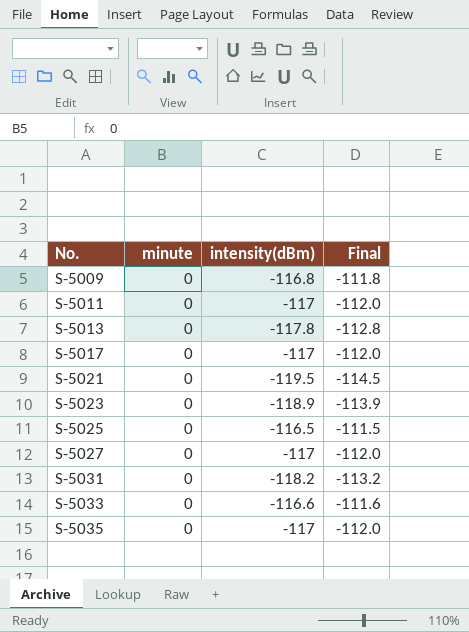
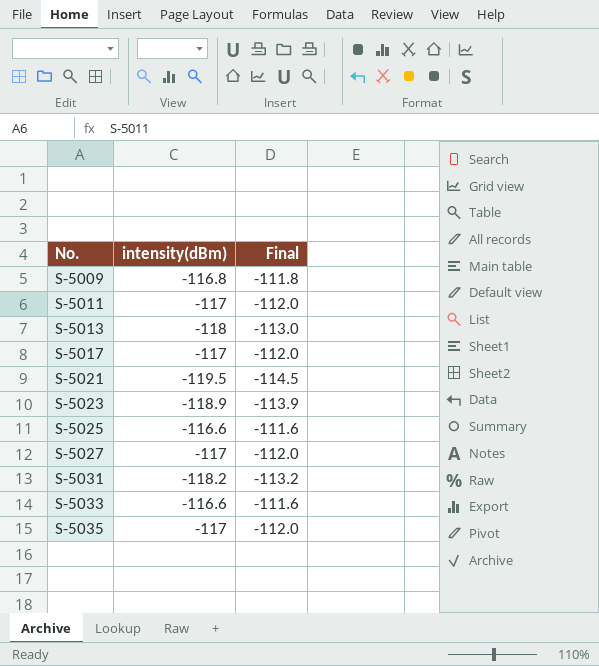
column minute | position: 2 -> none
S-5013 | intensity(dBm): -117.8 -> -118
S-5013 | Final: -112.8 -> -113.0
S-5025 | intensity(dBm): -116.5 -> -116.6
S-5025 | Final: -111.5 -> -111.6

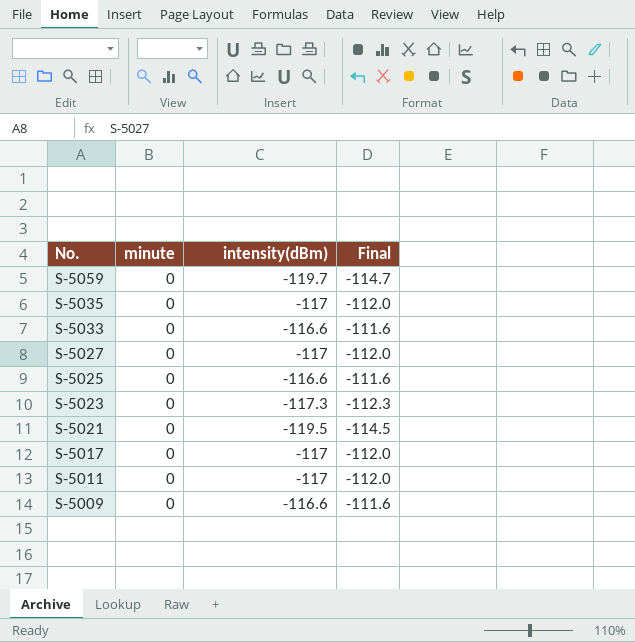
row order: No. ascending -> No. descending
column minute | position: none -> 2
row S-5013: -118 | -113.0 -> none
row S-5031: -118.2 | -113.2 -> none
row S-5059: none -> 0 | -119.7 | -114.7
S-5023 | intensity(dBm): -118.9 -> -117.3
S-5023 | Final: -113.9 -> -112.3
S-5009 | intensity(dBm): -116.8 -> -116.6
S-5009 | Final: -111.8 -> -111.6

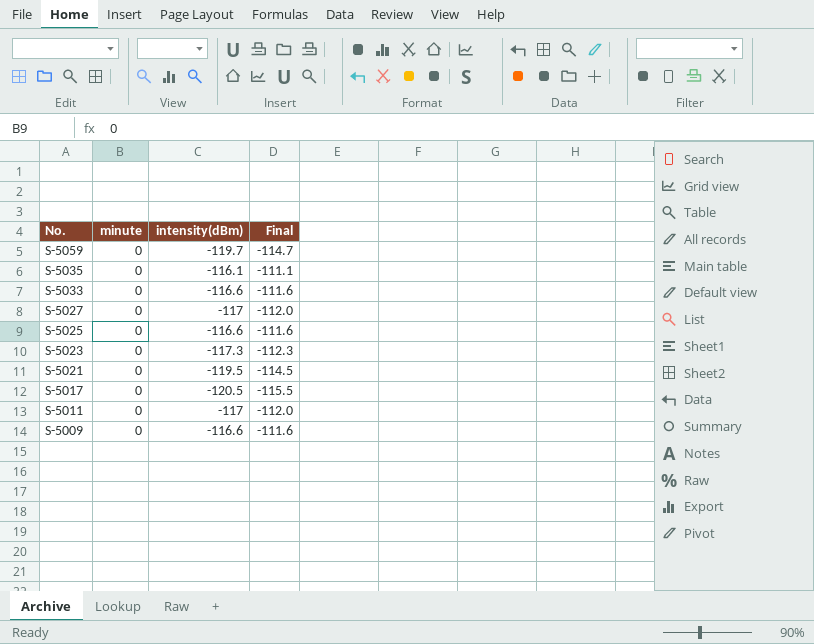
S-5035 | intensity(dBm): -117 -> -116.1
S-5035 | Final: -112.0 -> -111.1
S-5017 | intensity(dBm): -117 -> -120.5
S-5017 | Final: -112.0 -> -115.5

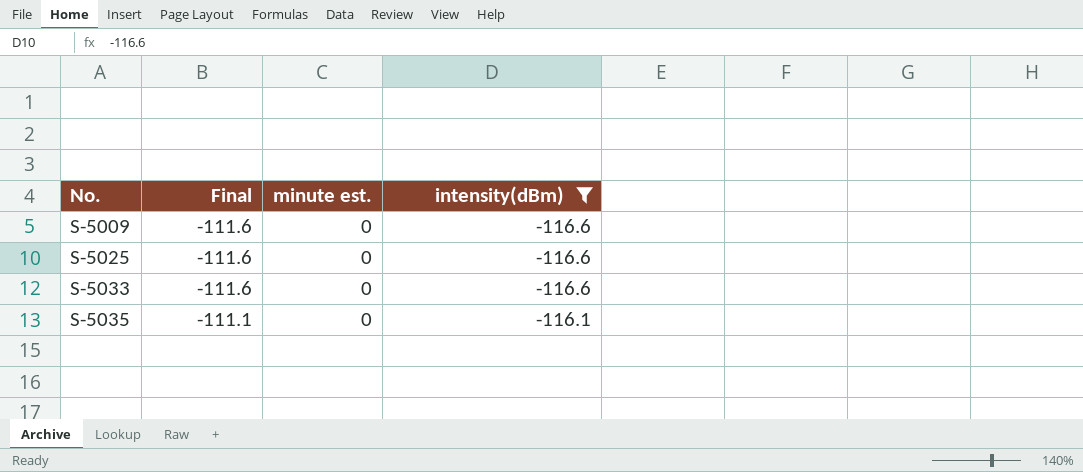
filter: none -> intensity(dBm) >= -116.6
row order: No. descending -> No. ascending
column Final | position: 4 -> 2
column name: minute -> minute est.

